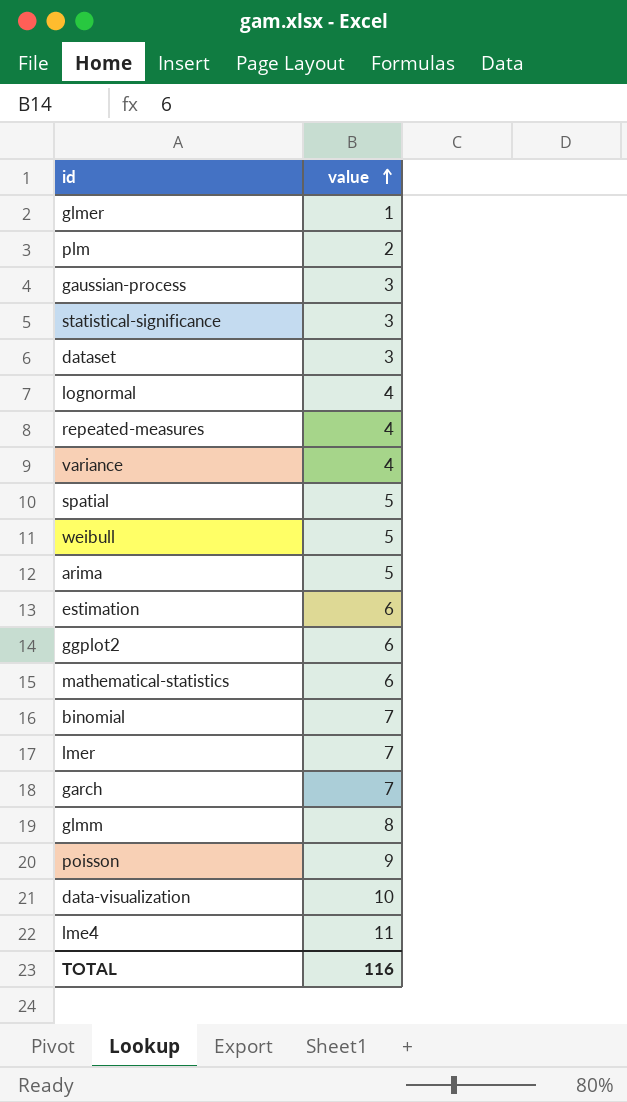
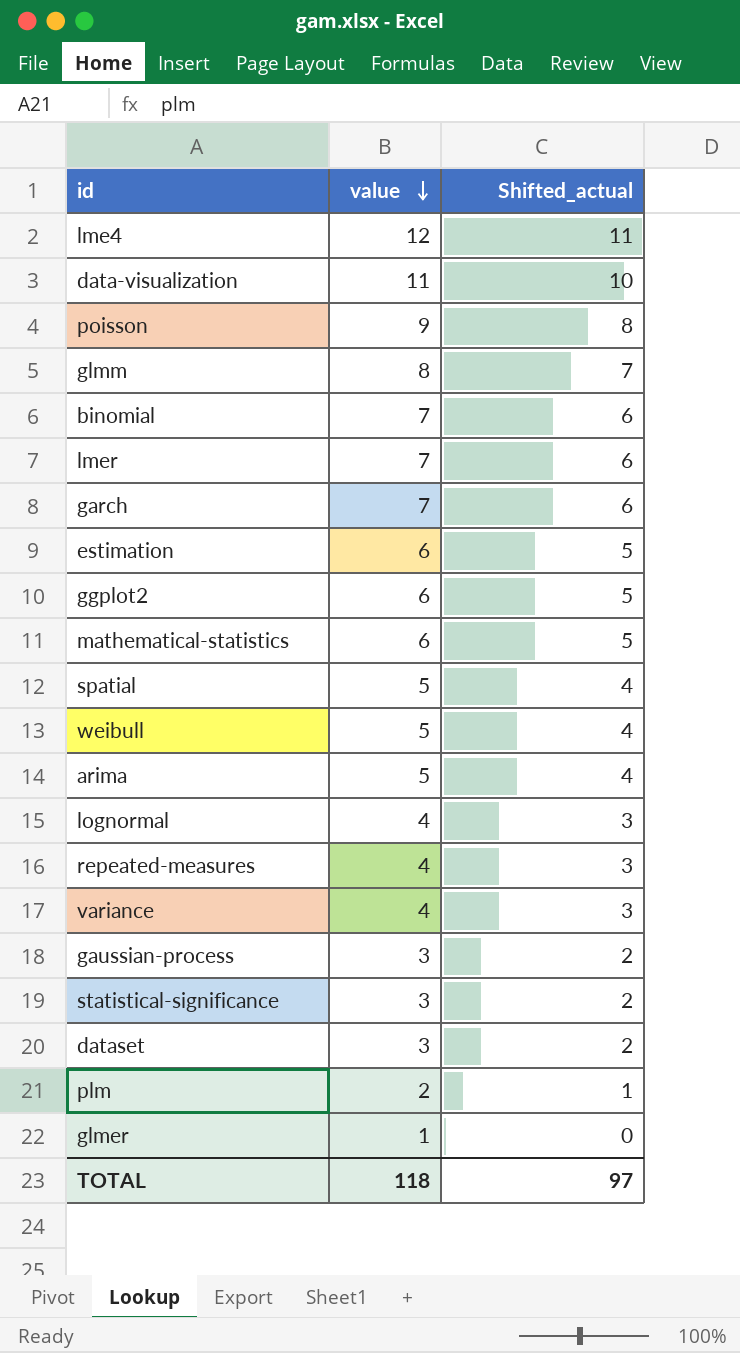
row order: value ascending -> value descending
column Shifted_actual | formula: none -> [value] - 1
lme4 | value: 11 -> 12
data-visualization | value: 10 -> 11
TOTAL | value: 116 -> 118

